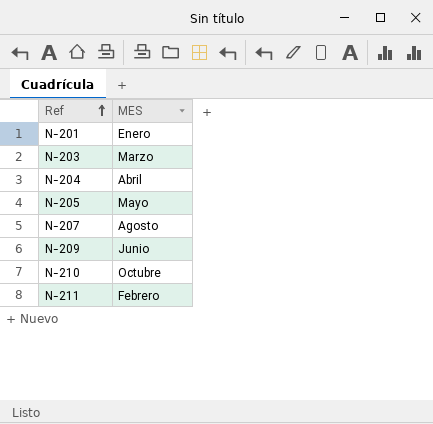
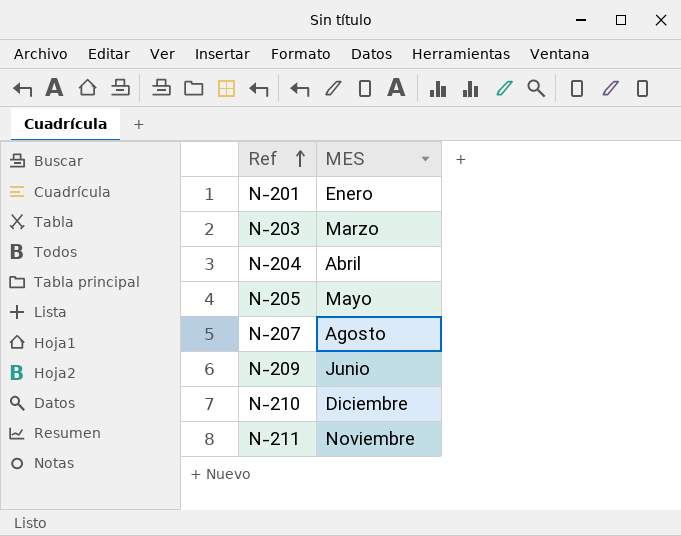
N-210 | MES: Octubre -> Diciembre
N-211 | MES: Febrero -> Noviembre

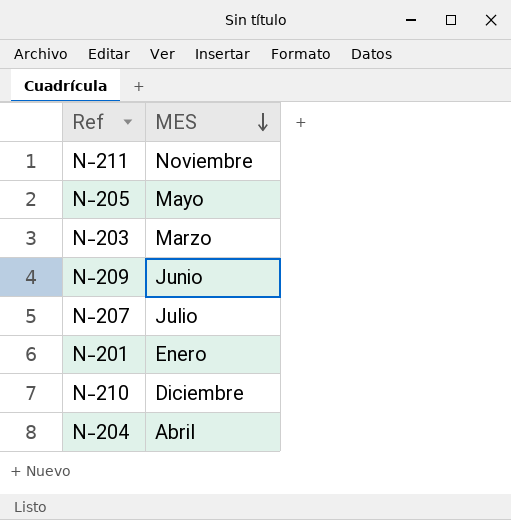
row order: Ref ascending -> MES descending
N-207 | MES: Agosto -> Julio

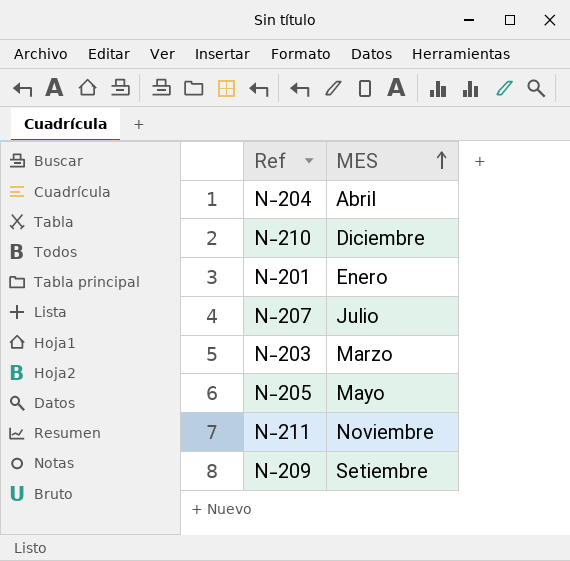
row order: MES descending -> MES ascending
N-209 | MES: Junio -> Setiembre

